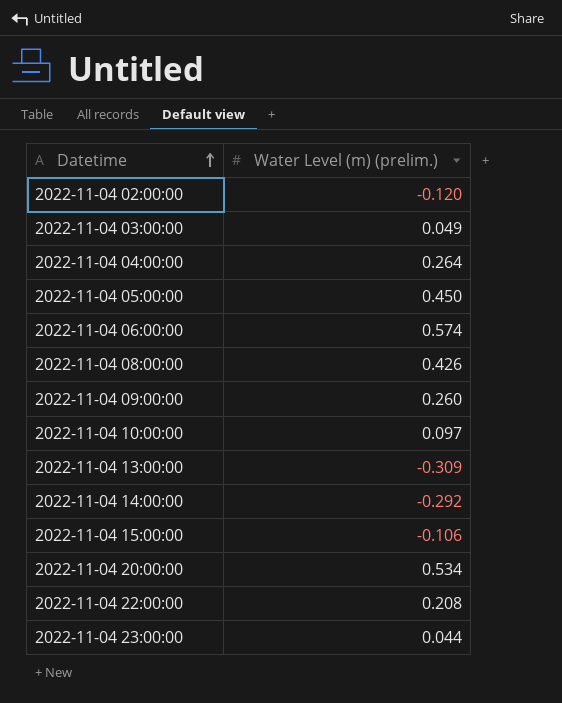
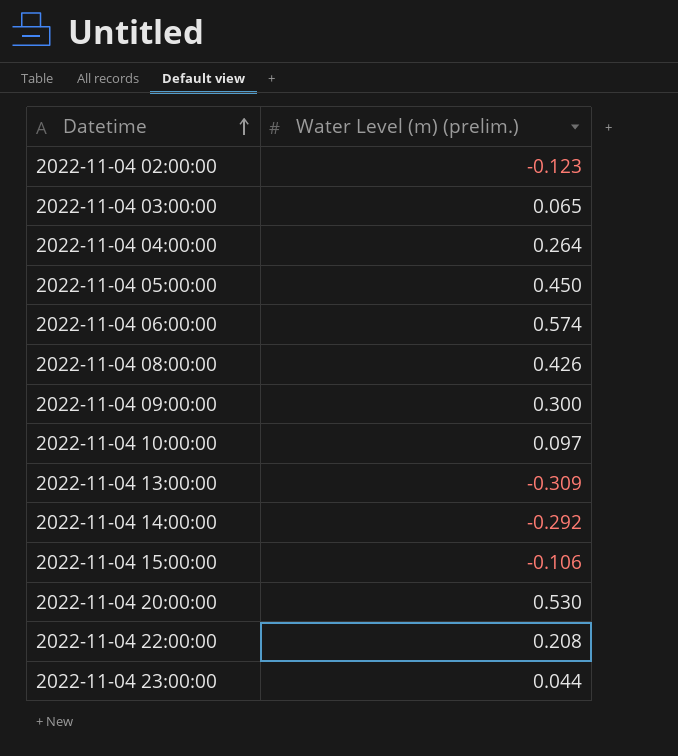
2022-11-04 02:00:00 | Water Level (m) (prelim.): -0.120 -> -0.123
2022-11-04 03:00:00 | Water Level (m) (prelim.): 0.049 -> 0.065
2022-11-04 09:00:00 | Water Level (m) (prelim.): 0.260 -> 0.300
2022-11-04 20:00:00 | Water Level (m) (prelim.): 0.534 -> 0.530

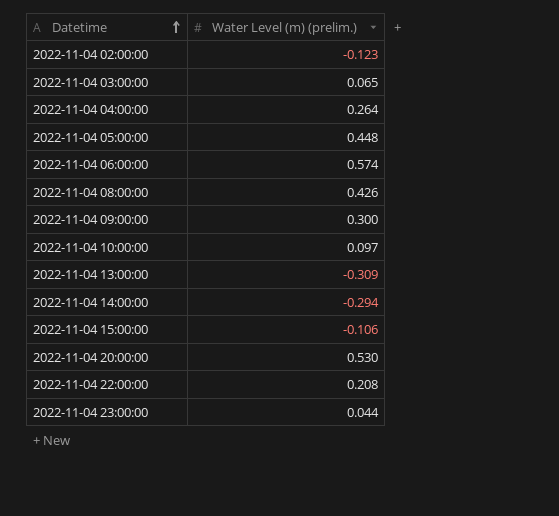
2022-11-04 05:00:00 | Water Level (m) (prelim.): 0.450 -> 0.448
2022-11-04 14:00:00 | Water Level (m) (prelim.): -0.292 -> -0.294

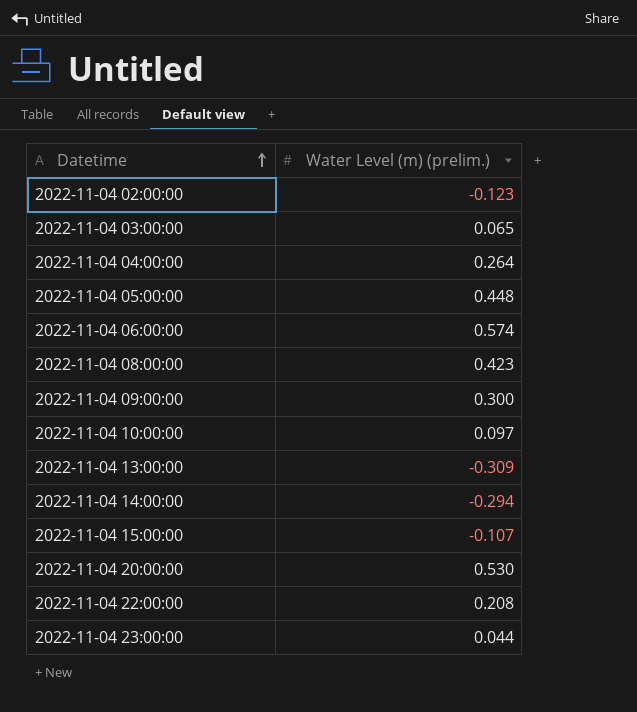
2022-11-04 08:00:00 | Water Level (m) (prelim.): 0.426 -> 0.423
2022-11-04 15:00:00 | Water Level (m) (prelim.): -0.106 -> -0.107

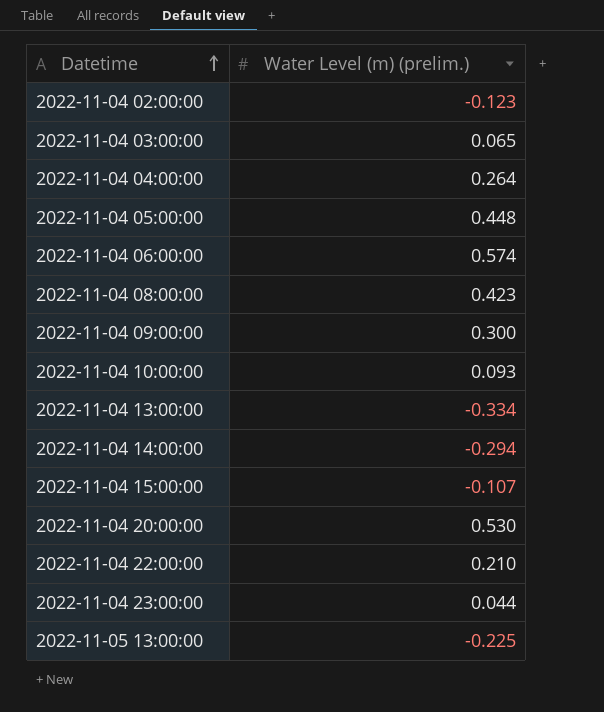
2022-11-04 10:00:00 | Water Level (m) (prelim.): 0.097 -> 0.093
2022-11-04 13:00:00 | Water Level (m) (prelim.): -0.309 -> -0.334
2022-11-04 22:00:00 | Water Level (m) (prelim.): 0.208 -> 0.210
row 2022-11-05 13:00:00: none -> -0.225

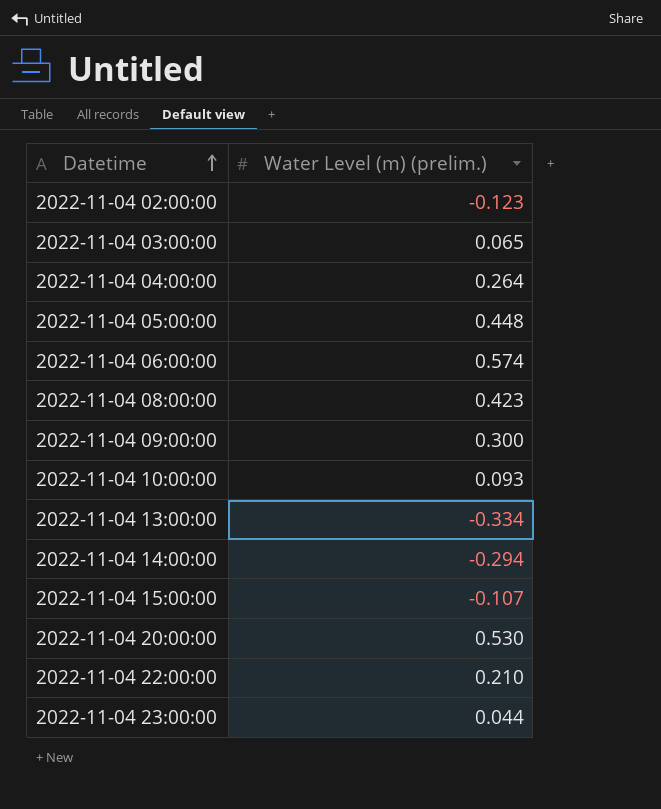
row 2022-11-05 13:00:00: -0.225 -> none

